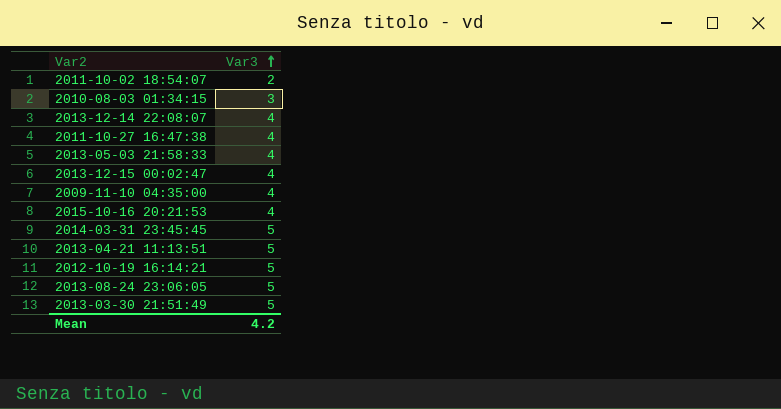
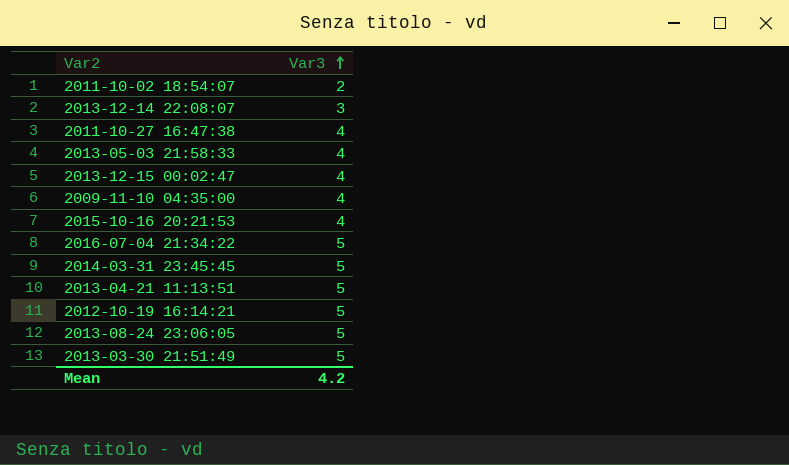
row 2010-08-03 01:34:15: 3 -> none
2013-12-14 22:08:07 | Var3: 4 -> 3
row 2016-07-04 21:34:22: none -> 5

